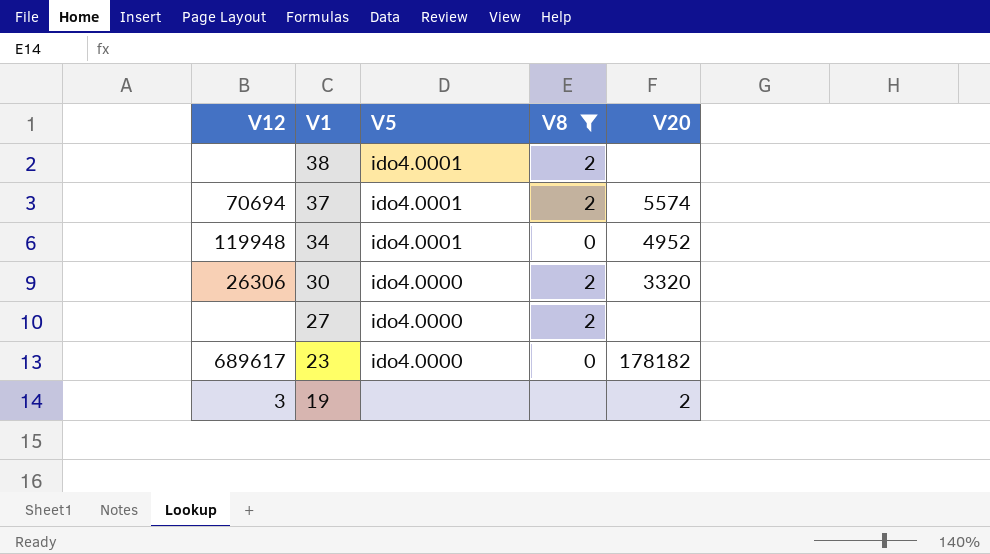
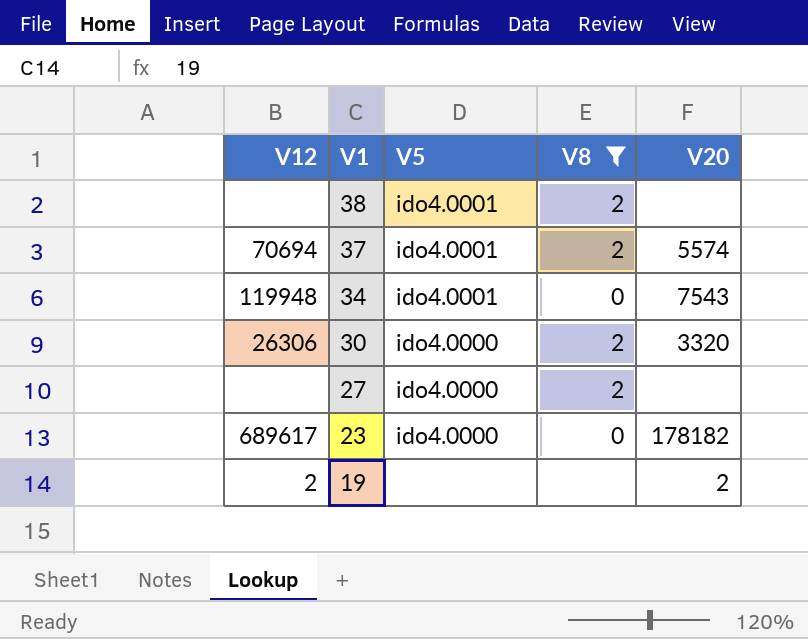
34 | V20: 4952 -> 7543
19 | V12: 3 -> 2

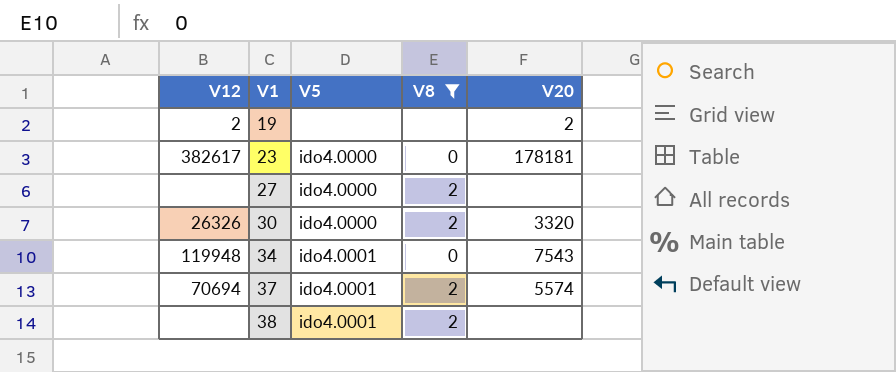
row order: V1 descending -> V1 ascending
23 | V12: 689617 -> 382617
23 | V20: 178182 -> 178181
30 | V12: 26306 -> 26326

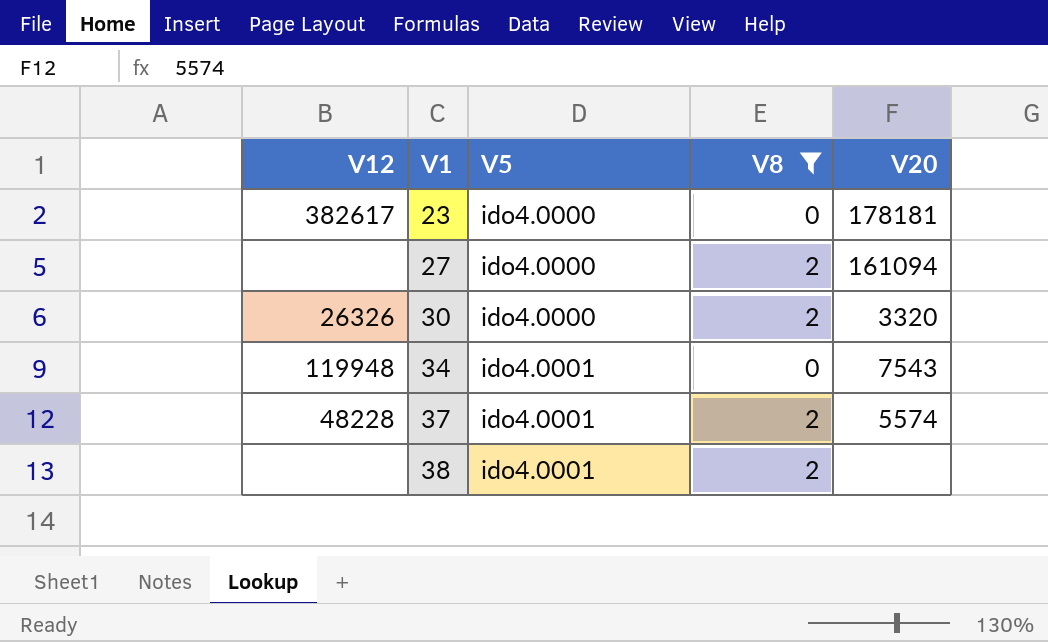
row 19: 2 | none | none | 2 -> none
27 | V20: none -> 161094
37 | V12: 70694 -> 48228

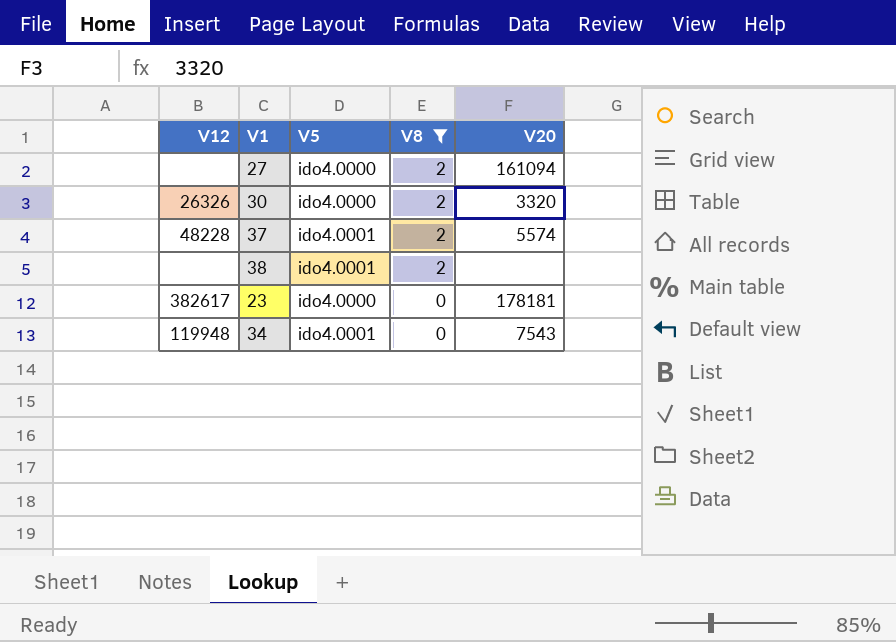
row order: V1 ascending -> V8 descending

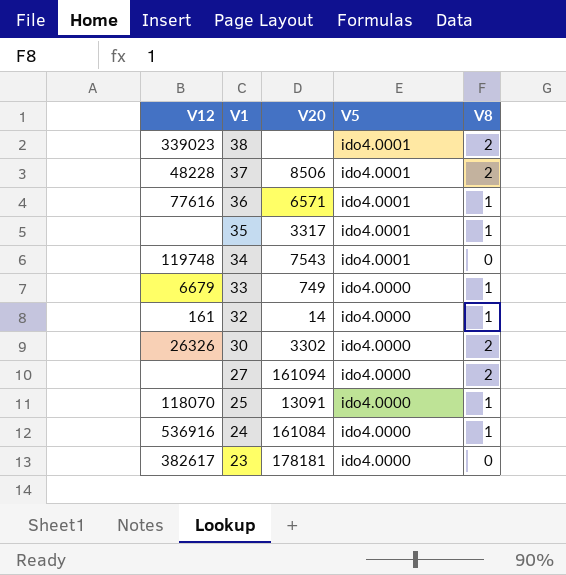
filter: V8 != 1 -> none
row order: V8 descending -> V1 descending
column V20 | position: 5 -> 3
38 | V12: none -> 339023
37 | V20: 5574 -> 8506
34 | V12: 119948 -> 119748
30 | V20: 3320 -> 3302

